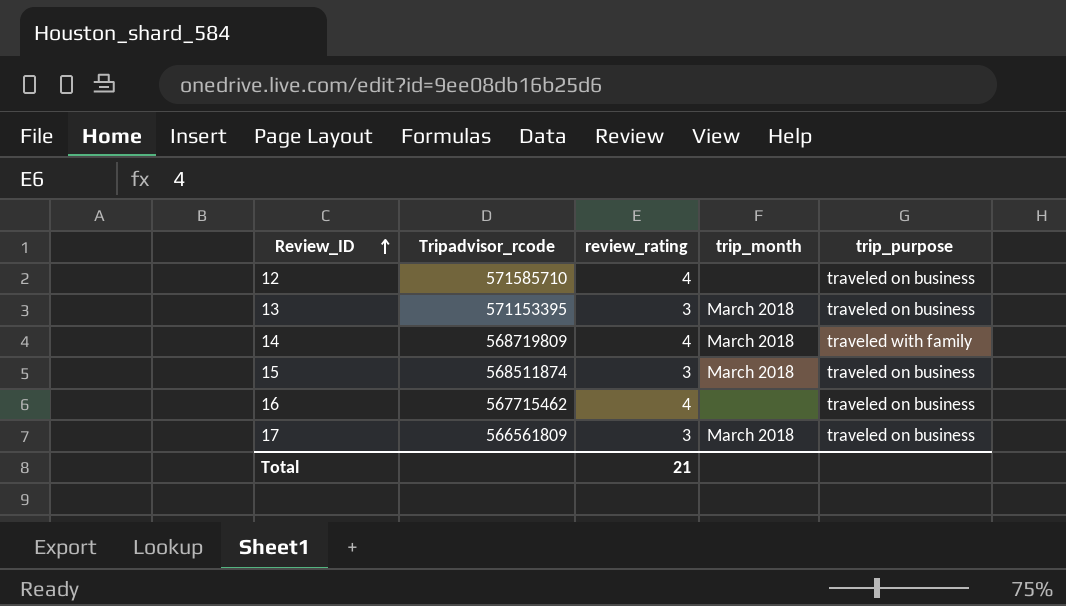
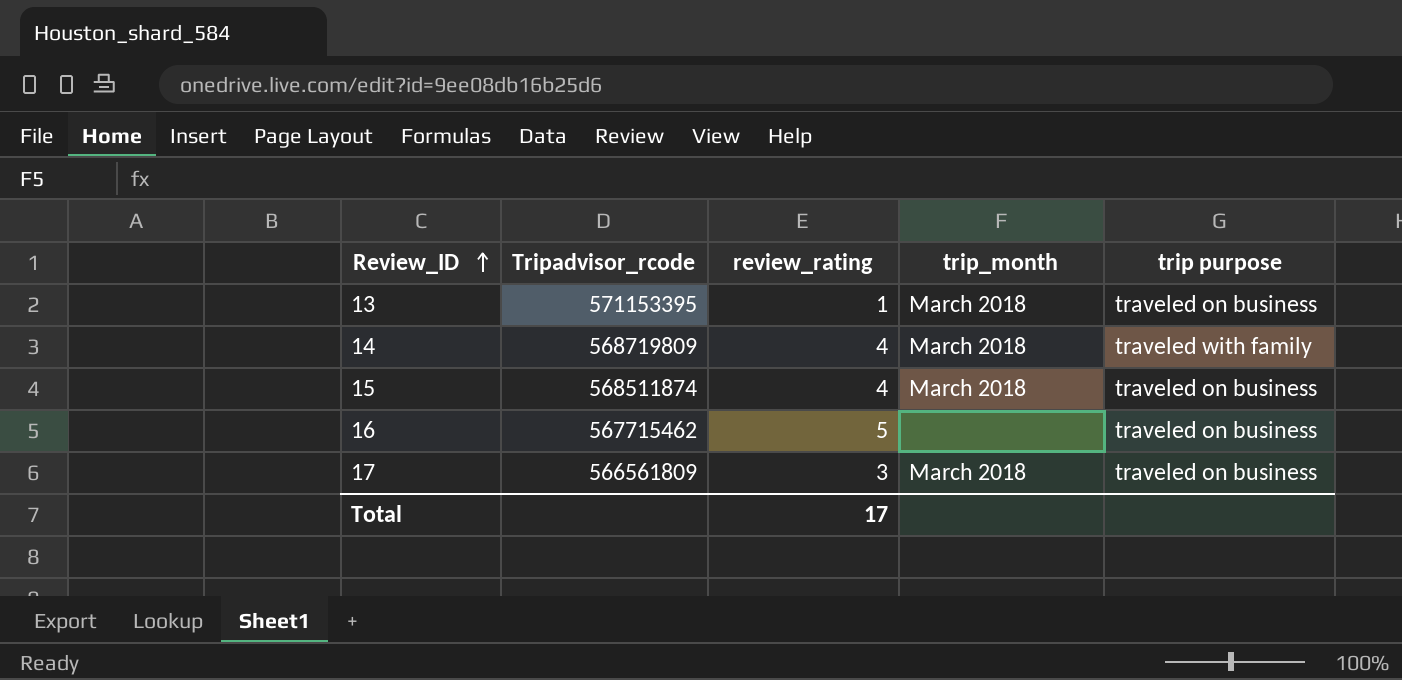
column name: trip_purpose -> trip purpose
row 12: 571585710 | 4 | none | traveled on business -> none
13 | review_rating: 3 -> 1
15 | review_rating: 3 -> 4
16 | review_rating: 4 -> 5
Total | review_rating: 21 -> 17

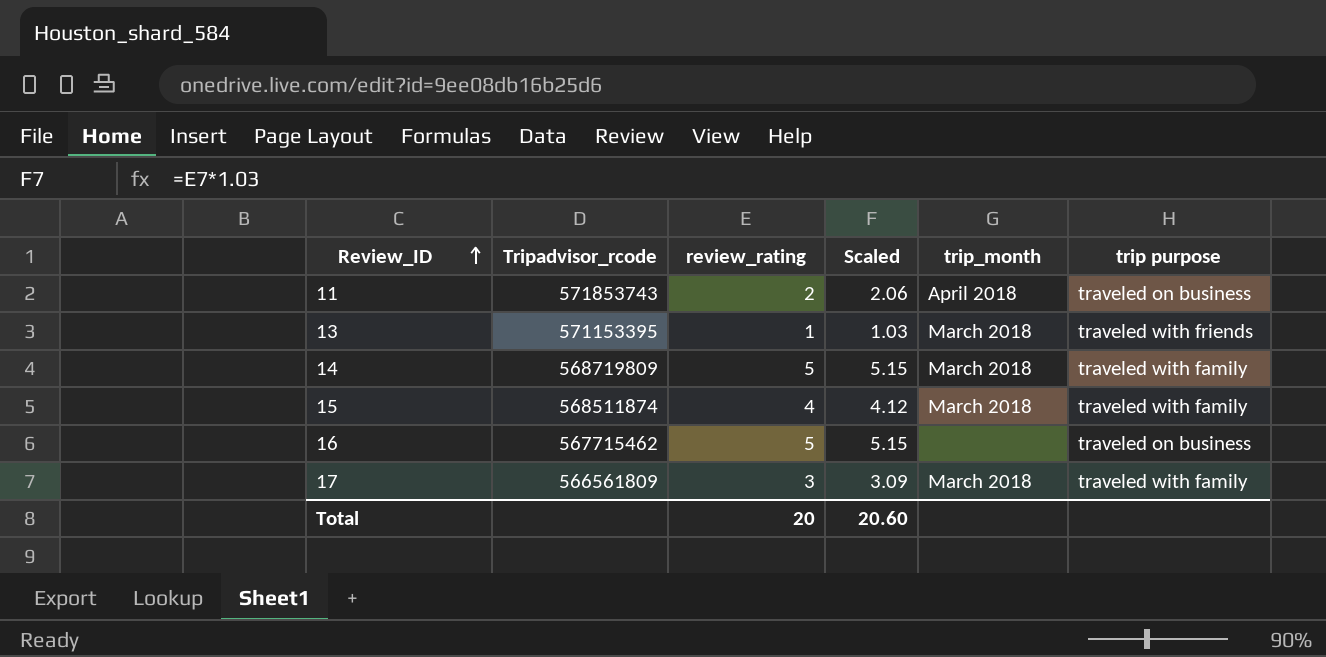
column Scaled | formula: none -> [review_rating] * 1.03
row 11: none -> 571853743 | 2 | 2.06 | April 2018 | traveled on business
13 | trip purpose: traveled on business -> traveled with friends
14 | review_rating: 4 -> 5
15 | trip purpose: traveled on business -> traveled with family
17 | trip purpose: traveled on business -> traveled with family
Total | review_rating: 17 -> 20

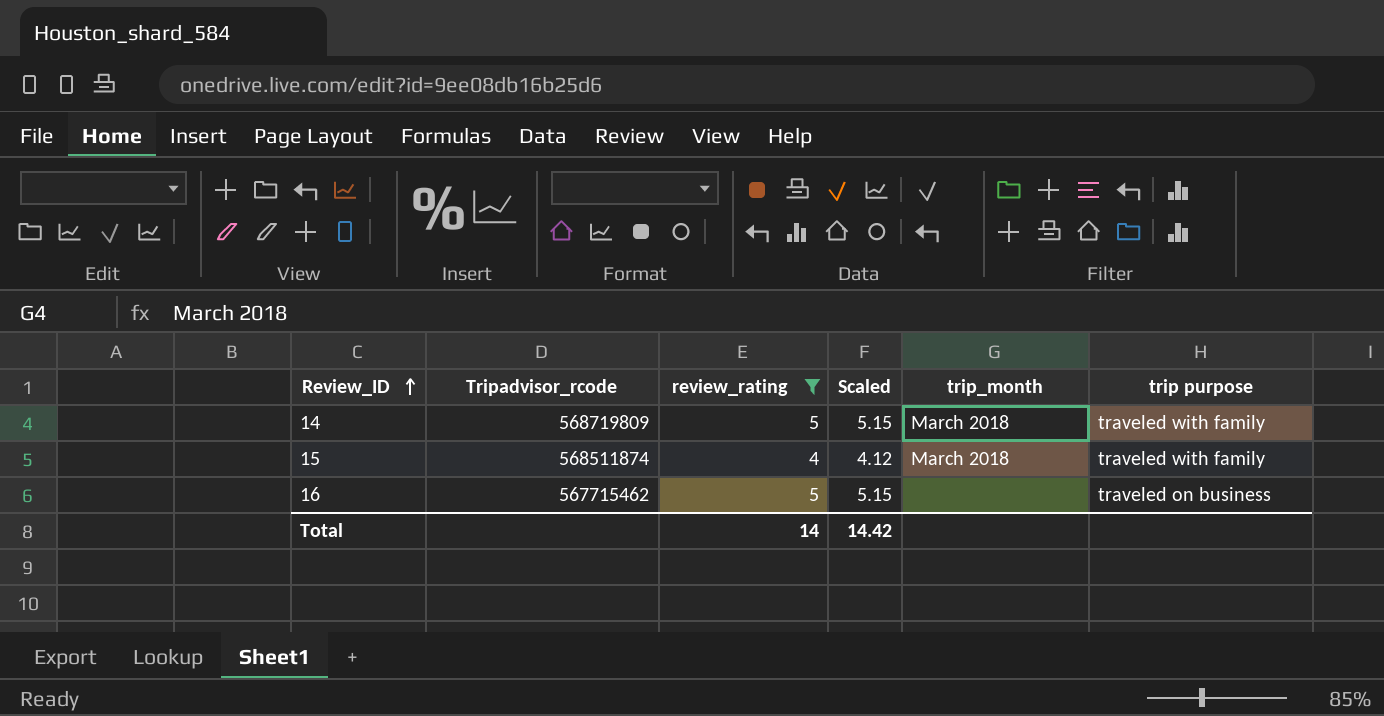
filter: none -> review_rating >= 4
Total | review_rating: 20 -> 14
Total | Scaled: 20.60 -> 14.42

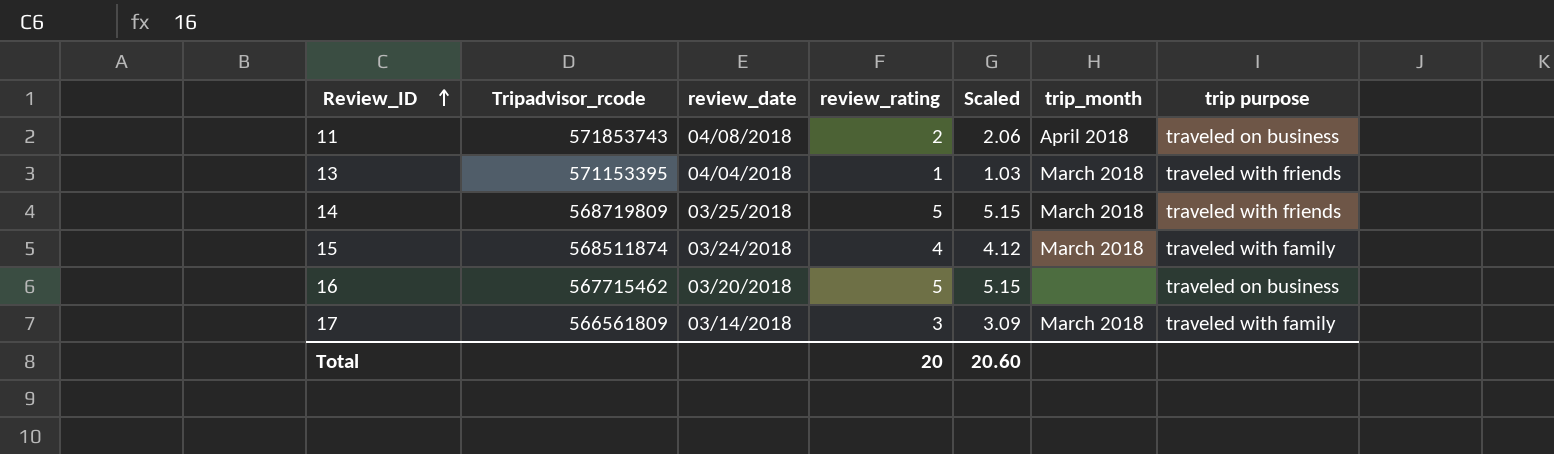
filter: review_rating >= 4 -> none
column review_date | position: none -> 3
14 | trip purpose: traveled with family -> traveled with friends
Total | review_rating: 14 -> 20
Total | Scaled: 14.42 -> 20.60

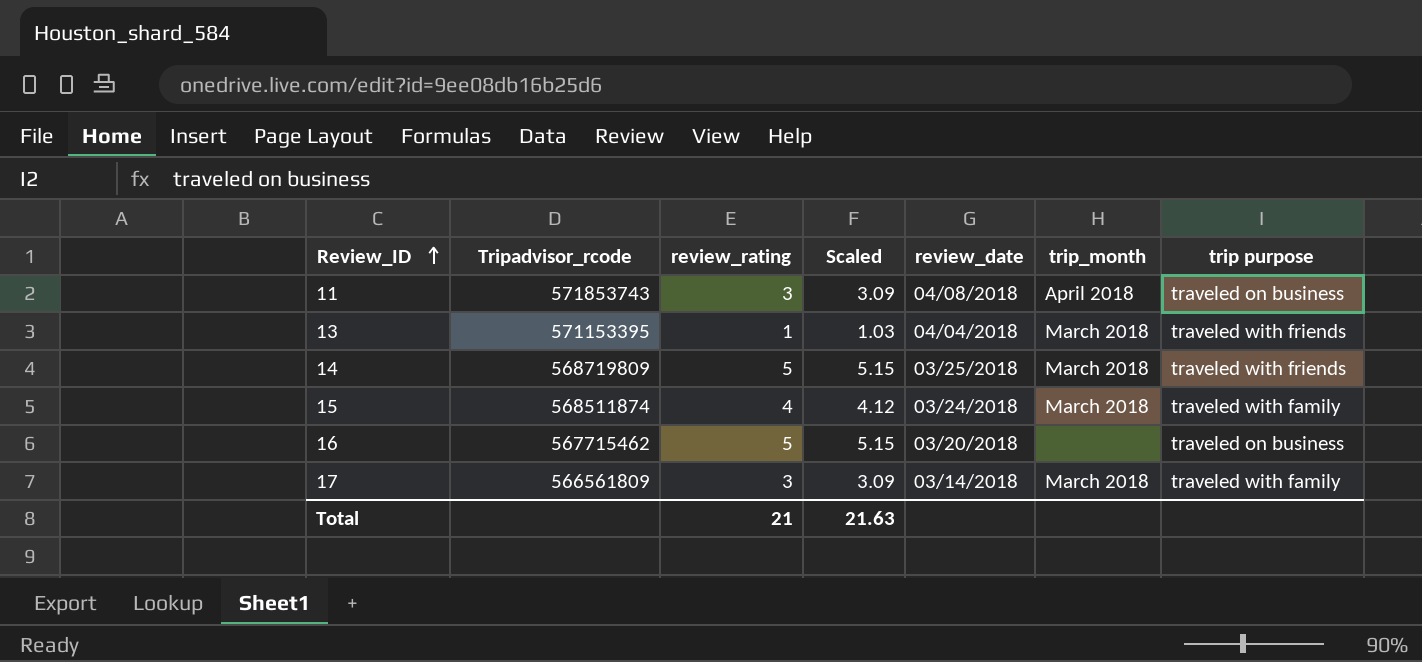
column review_date | position: 3 -> 5
11 | review_rating: 2 -> 3
11 | Scaled: 2.06 -> 3.09
Total | review_rating: 20 -> 21
Total | Scaled: 20.60 -> 21.63

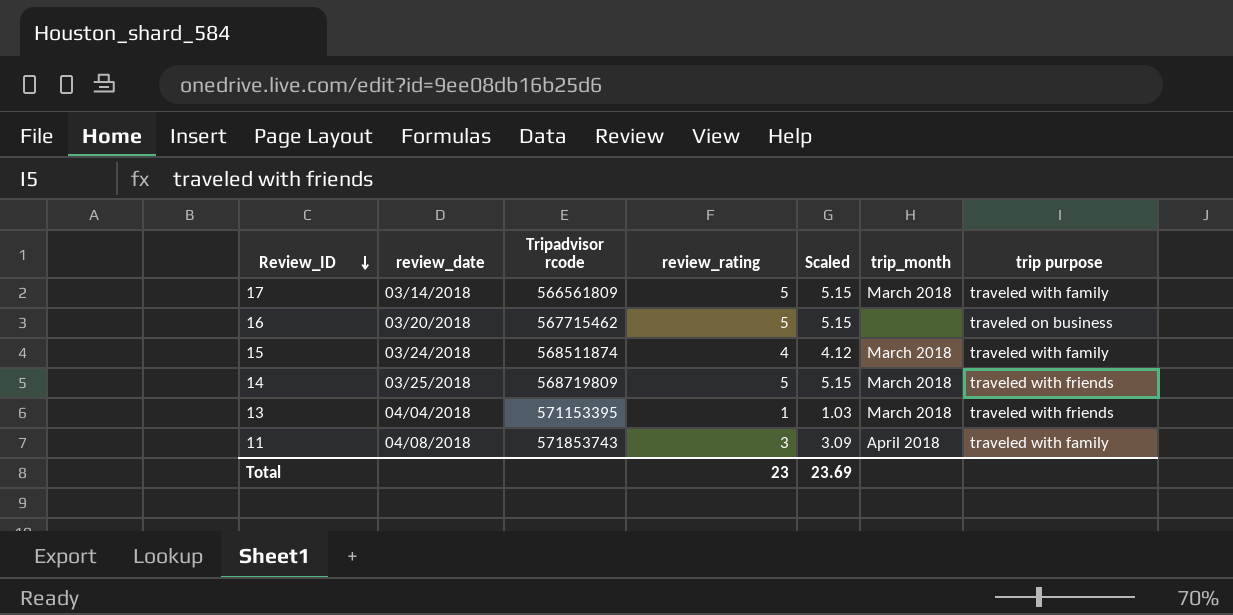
row order: Review_ID ascending -> Review_ID descending
column review_date | position: 5 -> 2
column name: Tripadvisor_rcode -> Tripadvisor rcode
17 | review_rating: 3 -> 5
17 | Scaled: 3.09 -> 5.15
11 | trip purpose: traveled on business -> traveled with family
Total | review_rating: 21 -> 23
Total | Scaled: 21.63 -> 23.69

